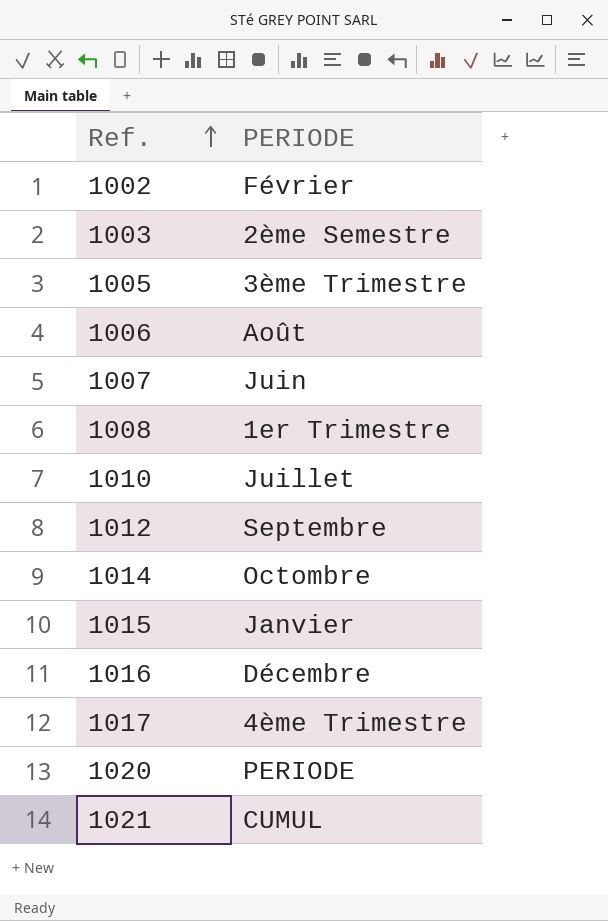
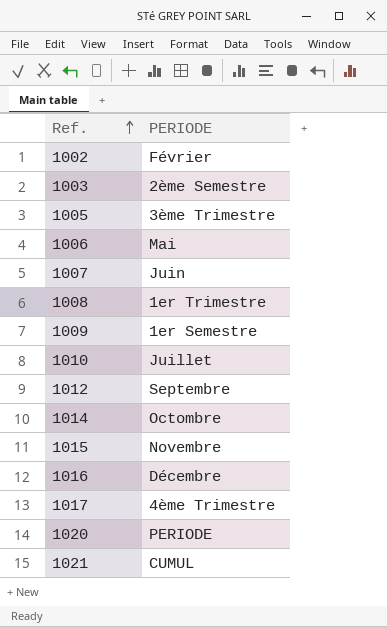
1006 | PERIODE: Août -> Mai
row 1009: none -> 1er Semestre
1015 | PERIODE: Janvier -> Novembre

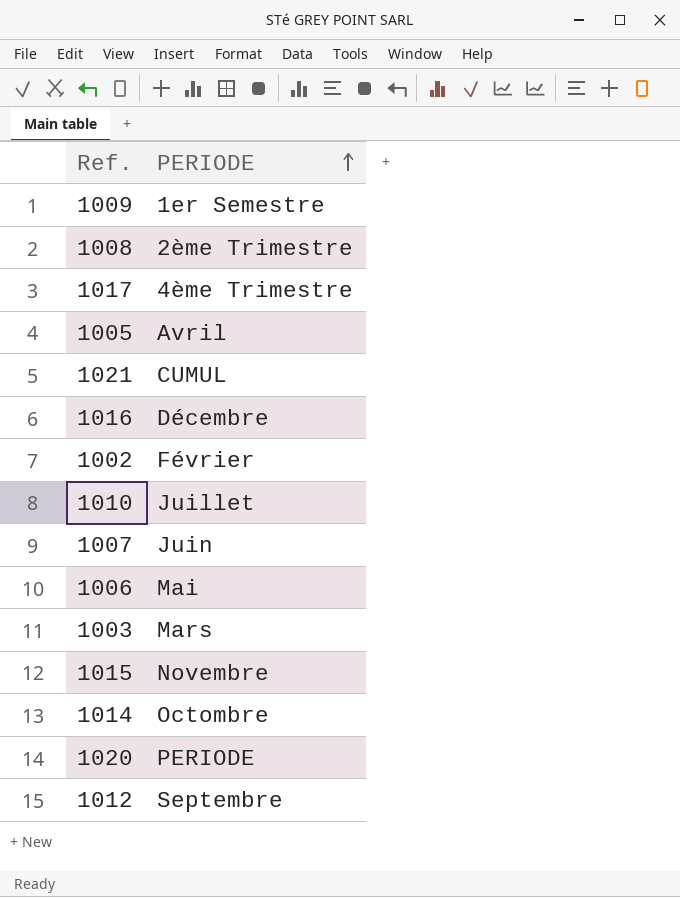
row order: Ref. ascending -> PERIODE ascending
1008 | PERIODE: 1er Trimestre -> 2ème Trimestre
1005 | PERIODE: 3ème Trimestre -> Avril
1003 | PERIODE: 2ème Semestre -> Mars

